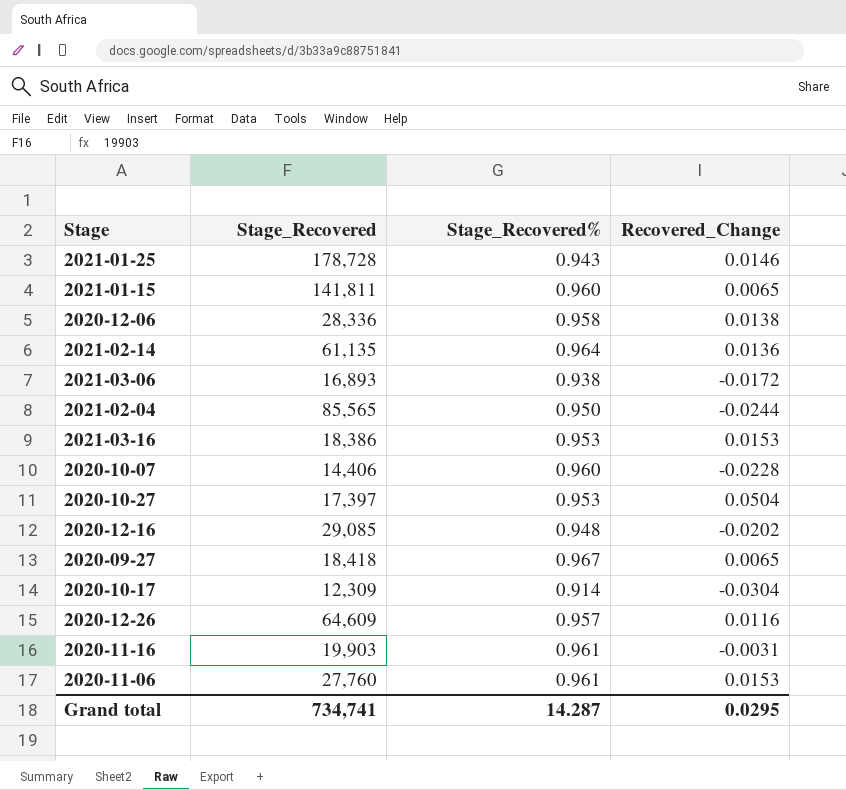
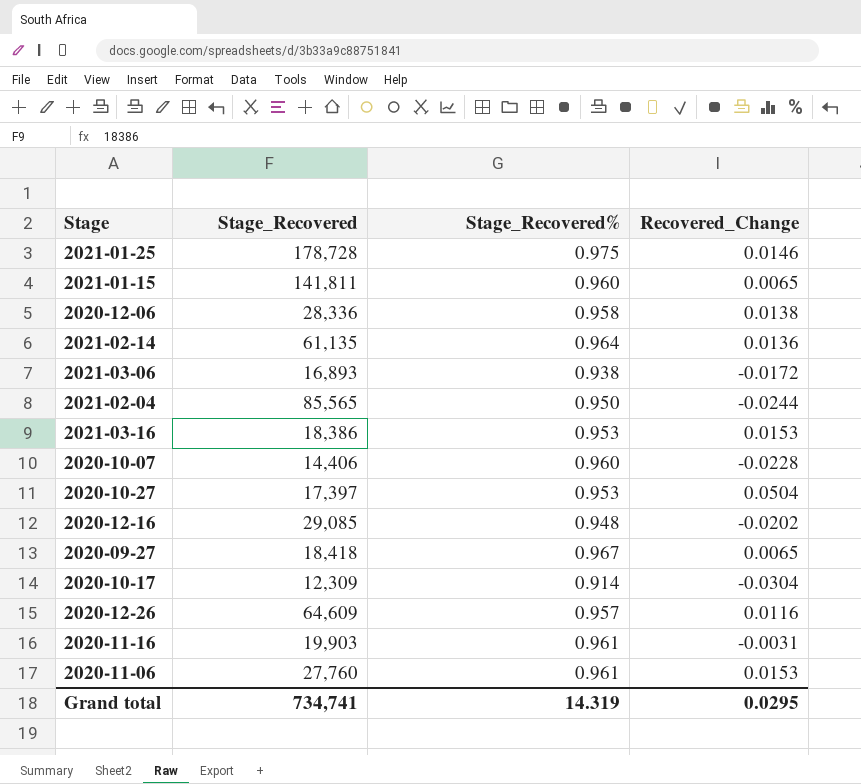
2021-01-25 | Stage_Recovered%: 0.943 -> 0.975
Grand total | Stage_Recovered%: 14.287 -> 14.319

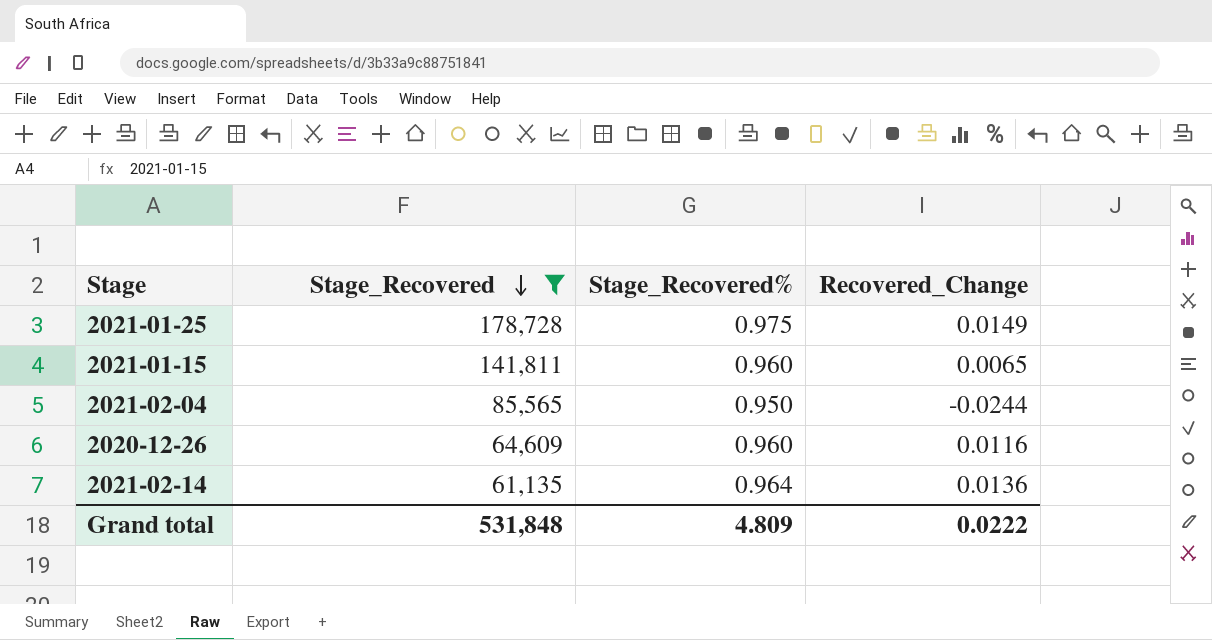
filter: none -> Stage_Recovered >= 61,135
row order: none -> Stage_Recovered descending
2021-01-25 | Recovered_Change: 0.0146 -> 0.0149
2020-12-26 | Stage_Recovered%: 0.957 -> 0.960
Grand total | Stage_Recovered: 734,741 -> 531,848
Grand total | Stage_Recovered%: 14.319 -> 4.809
Grand total | Recovered_Change: 0.0295 -> 0.0222

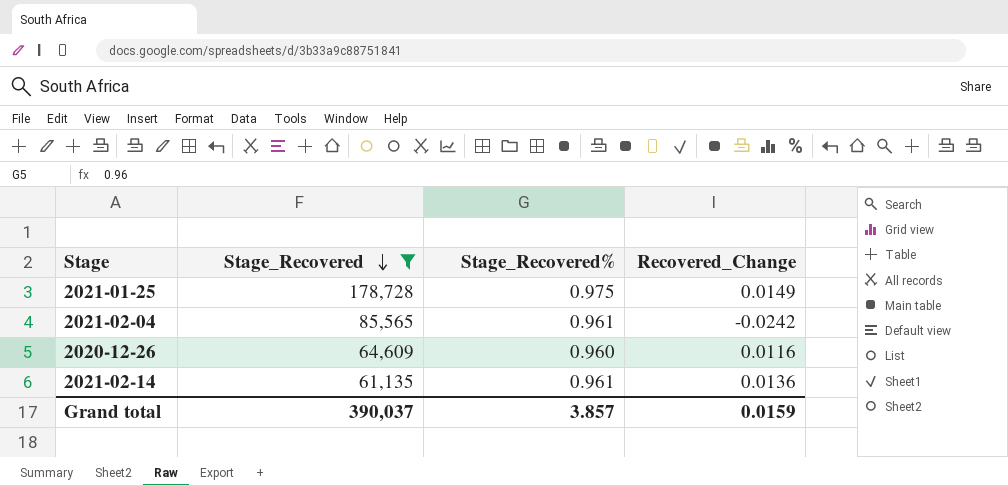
row 2021-01-15: 141,811 | 0.960 | 0.0065 -> none
2021-02-04 | Stage_Recovered%: 0.950 -> 0.961
2021-02-04 | Recovered_Change: -0.0244 -> -0.0242
2021-02-14 | Stage_Recovered%: 0.964 -> 0.961
Grand total | Stage_Recovered: 531,848 -> 390,037
Grand total | Stage_Recovered%: 4.809 -> 3.857
Grand total | Recovered_Change: 0.0222 -> 0.0159

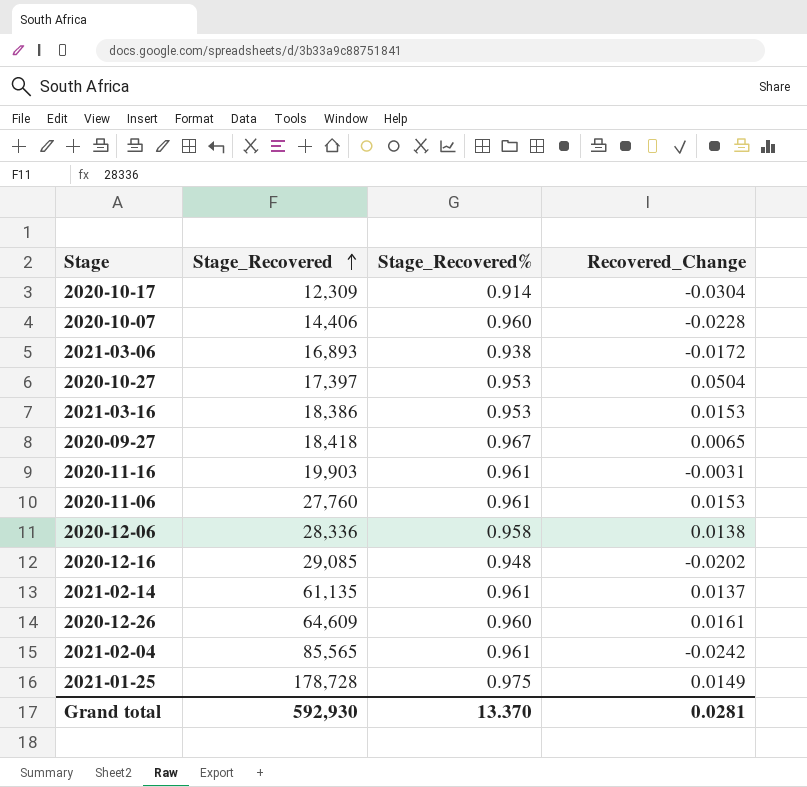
filter: Stage_Recovered >= 61,135 -> none
row order: Stage_Recovered descending -> Stage_Recovered ascending
2021-02-14 | Recovered_Change: 0.0136 -> 0.0137
2020-12-26 | Recovered_Change: 0.0116 -> 0.0161
Grand total | Stage_Recovered: 390,037 -> 592,930
Grand total | Stage_Recovered%: 3.857 -> 13.370
Grand total | Recovered_Change: 0.0159 -> 0.0281

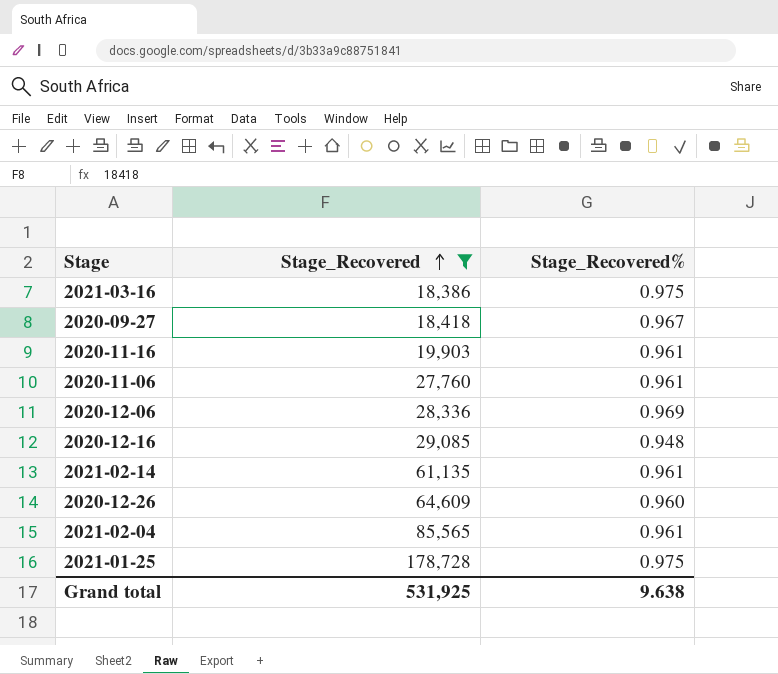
filter: none -> Stage_Recovered >= 18,386
column Recovered_Change | position: 4 -> none
2021-03-16 | Stage_Recovered%: 0.953 -> 0.975
2020-12-06 | Stage_Recovered%: 0.958 -> 0.969
Grand total | Stage_Recovered: 592,930 -> 531,925
Grand total | Stage_Recovered%: 13.370 -> 9.638

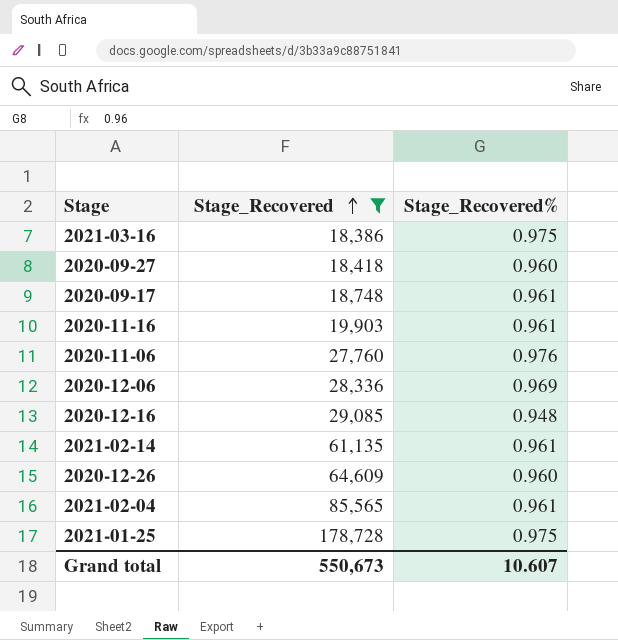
2020-09-27 | Stage_Recovered%: 0.967 -> 0.960
row 2020-09-17: none -> 18,748 | 0.961
2020-11-06 | Stage_Recovered%: 0.961 -> 0.976
Grand total | Stage_Recovered: 531,925 -> 550,673
Grand total | Stage_Recovered%: 9.638 -> 10.607

